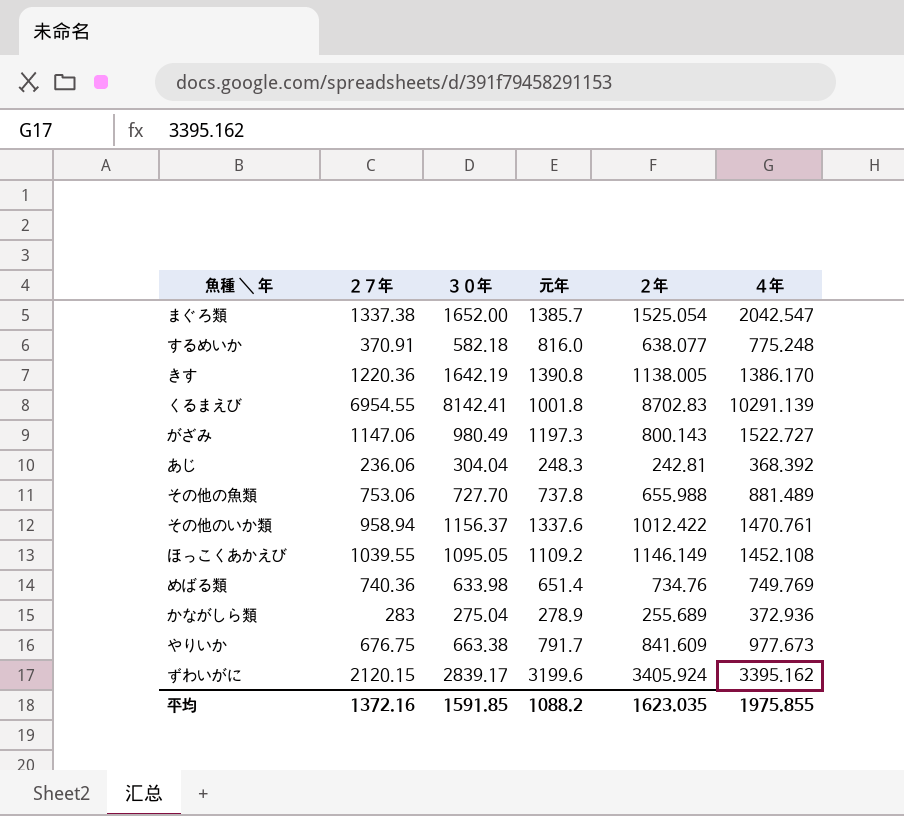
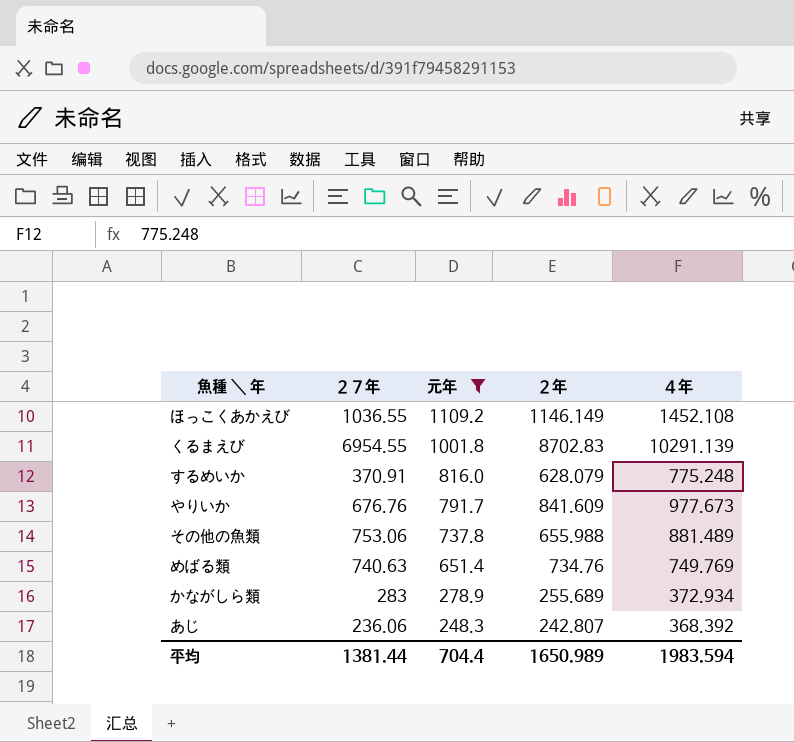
filter: none -> 元年 <= 1109.2
row order: none -> 元年 descending
column ３０年 | position: 3 -> none
ほっこくあかえび | ２７年: 1039.55 -> 1036.55
するめいか | ２年: 638.077 -> 628.079
やりいか | ２７年: 676.75 -> 676.76
めばる類 | ２７年: 740.36 -> 740.63
かながしら類 | ４年: 372.936 -> 372.934
あじ | ２年: 242.81 -> 242.807
平均 | ２７年: 1372.16 -> 1381.44
平均 | 元年: 1088.2 -> 704.4
平均 | ２年: 1623.035 -> 1650.989
平均 | ４年: 1975.855 -> 1983.594

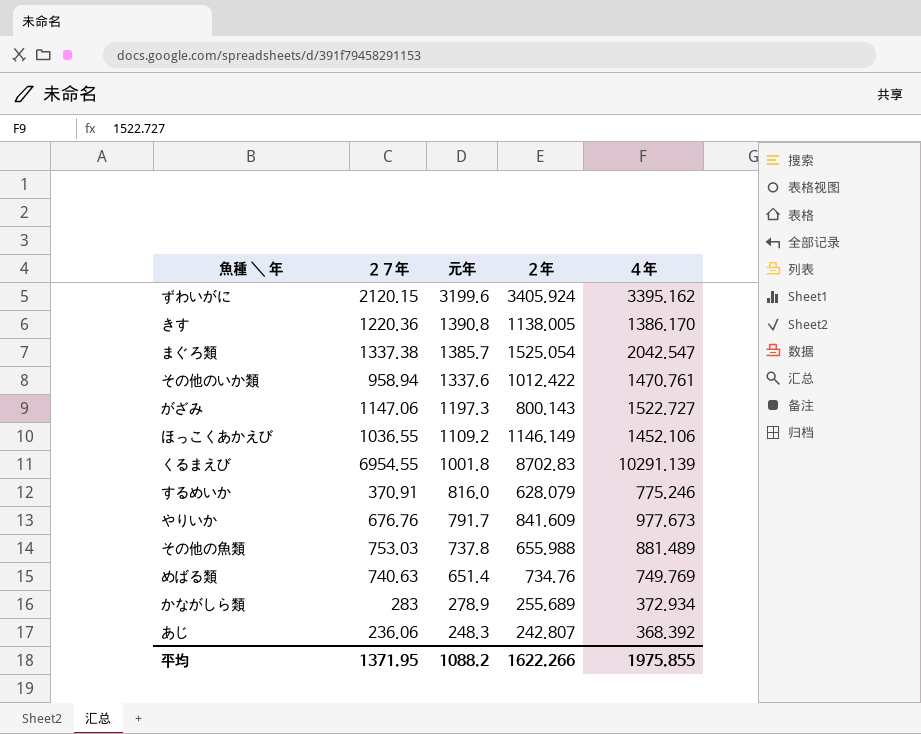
filter: 元年 <= 1109.2 -> none
ほっこくあかえび | ４年: 1452.108 -> 1452.106
するめいか | ４年: 775.248 -> 775.246
その他の魚類 | ２７年: 753.06 -> 753.03
平均 | ２７年: 1381.44 -> 1371.95
平均 | 元年: 704.4 -> 1088.2
平均 | ２年: 1650.989 -> 1622.266
平均 | ４年: 1983.594 -> 1975.855

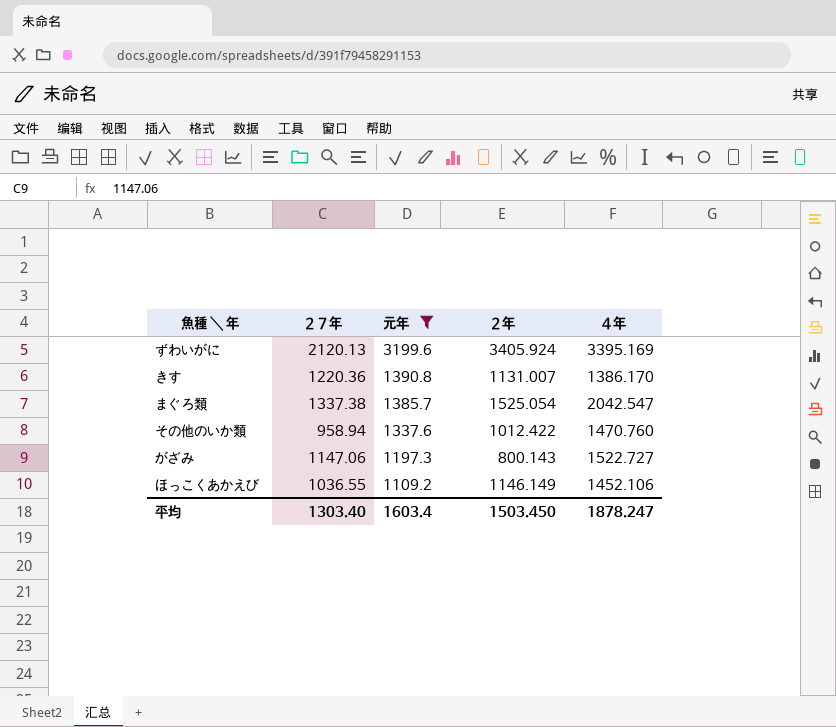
filter: none -> 元年 >= 1109.2
ずわいがに | ２７年: 2120.15 -> 2120.13
ずわいがに | ４年: 3395.162 -> 3395.169
きす | ２年: 1138.005 -> 1131.007
その他のいか類 | ４年: 1470.761 -> 1470.760
平均 | ２７年: 1371.95 -> 1303.40
平均 | 元年: 1088.2 -> 1603.4
平均 | ２年: 1622.266 -> 1503.450
平均 | ４年: 1975.855 -> 1878.247

